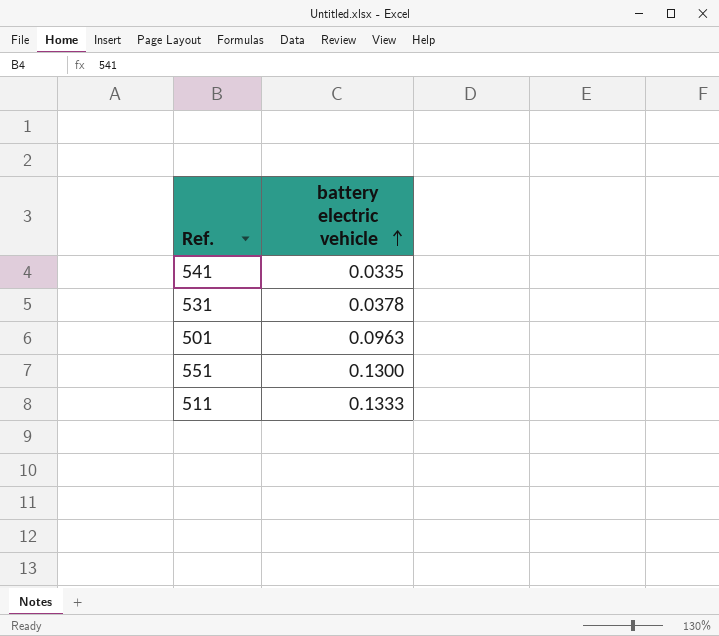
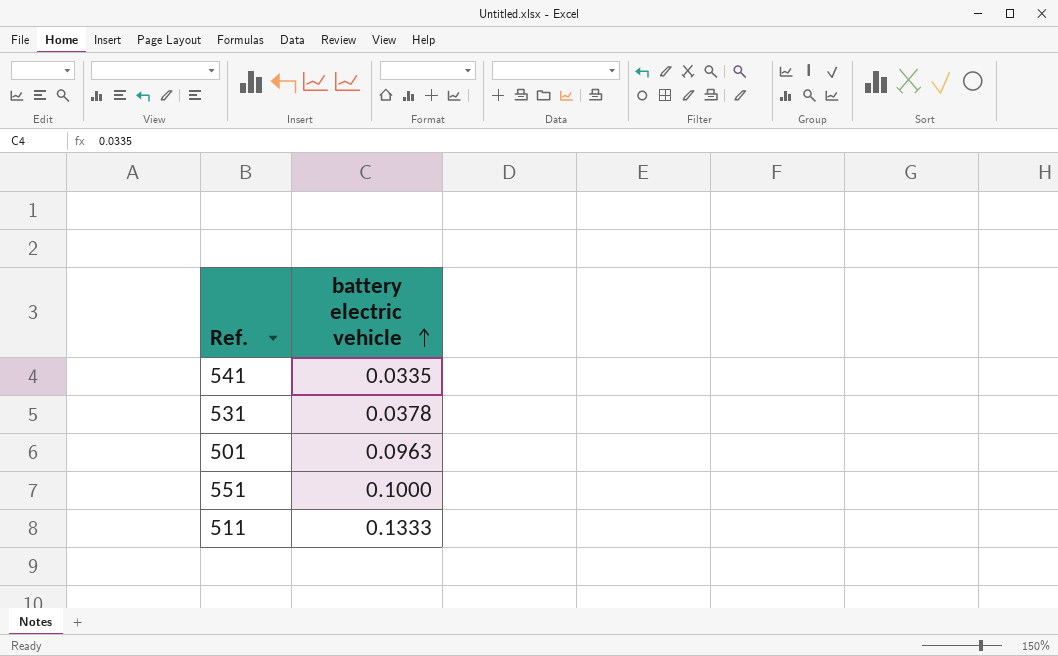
551 | battery electric vehicle: 0.1300 -> 0.1000

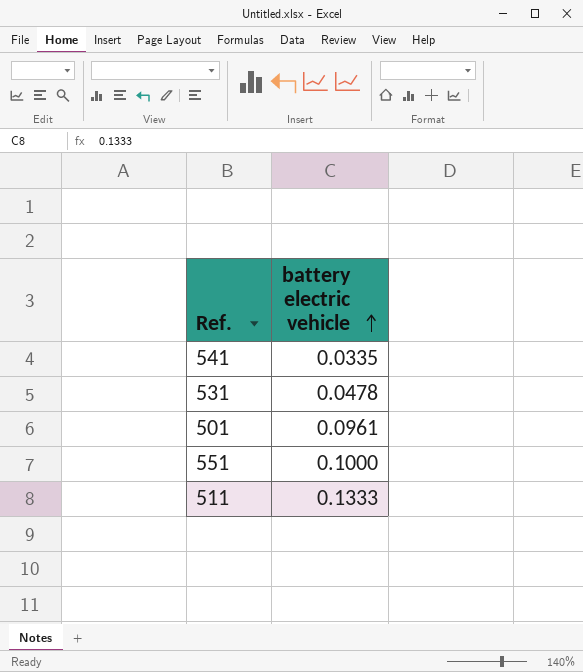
531 | battery electric vehicle: 0.0378 -> 0.0478
501 | battery electric vehicle: 0.0963 -> 0.0961

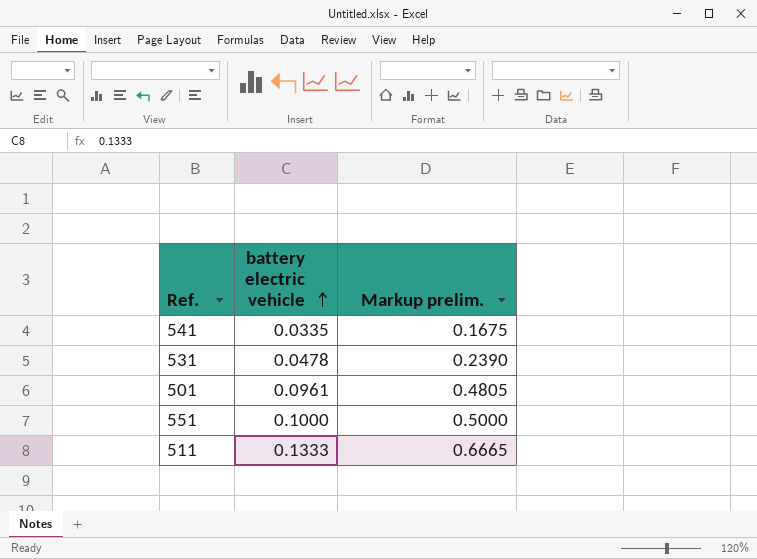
column Markup prelim. | formula: none -> [battery electric vehicle] * 5

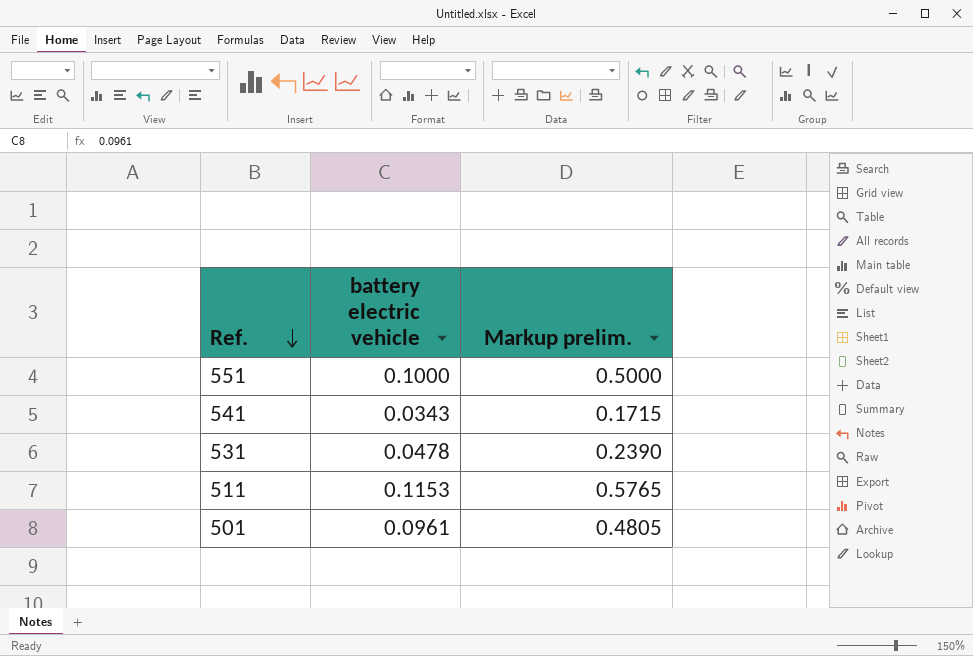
row order: battery electric vehicle ascending -> Ref. descending
541 | battery electric vehicle: 0.0335 -> 0.0343
541 | Markup prelim.: 0.1675 -> 0.1715
511 | battery electric vehicle: 0.1333 -> 0.1153
511 | Markup prelim.: 0.6665 -> 0.5765

